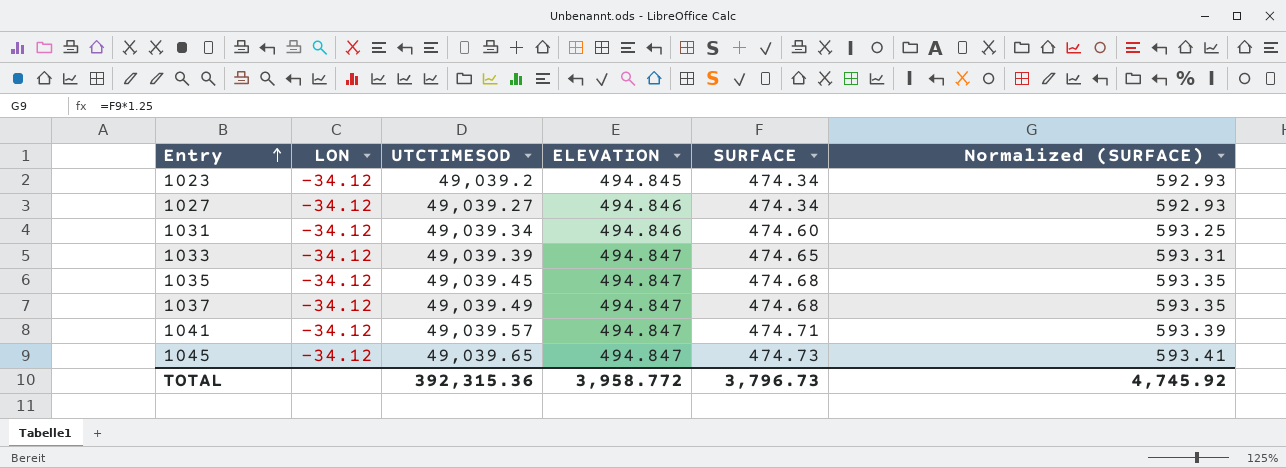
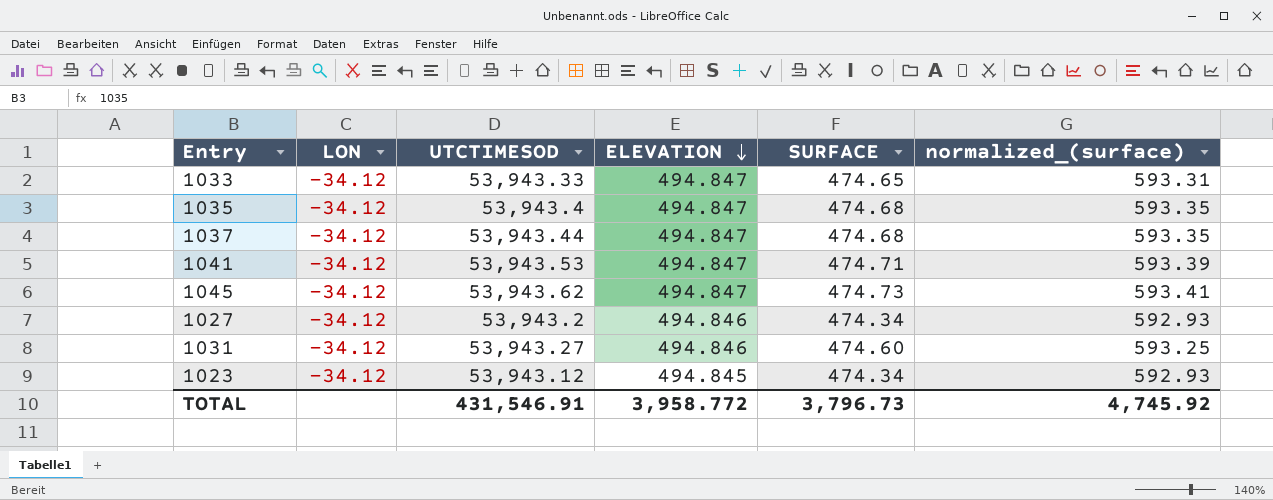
row order: Entry ascending -> ELEVATION descending
column name: Normalized (SURFACE) -> normalized_(surface)
1033 | UTCTIMESOD: 49,039.39 -> 53,943.33
1035 | UTCTIMESOD: 49,039.45 -> 53,943.4
1037 | UTCTIMESOD: 49,039.49 -> 53,943.44
1041 | UTCTIMESOD: 49,039.57 -> 53,943.53
1045 | UTCTIMESOD: 49,039.65 -> 53,943.62
1027 | UTCTIMESOD: 49,039.27 -> 53,943.2
1031 | UTCTIMESOD: 49,039.34 -> 53,943.27
1023 | UTCTIMESOD: 49,039.2 -> 53,943.12
TOTAL | UTCTIMESOD: 392,315.36 -> 431,546.91

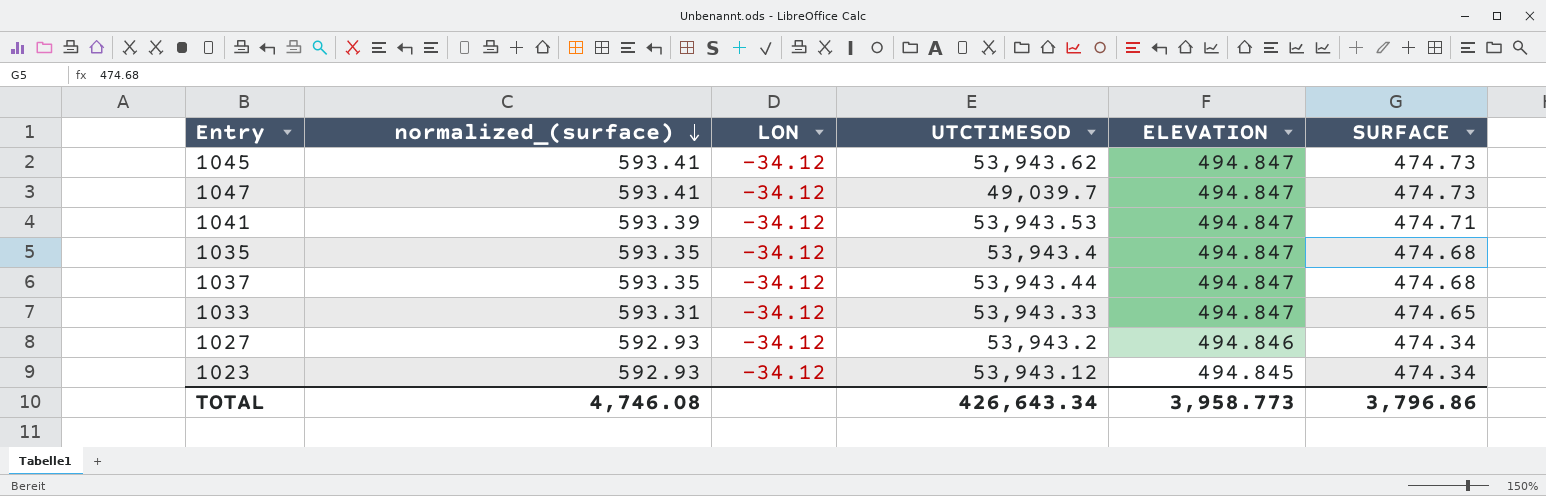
row order: ELEVATION descending -> normalized_(surface) descending
column normalized_(surface) | position: 6 -> 2
row 1031: -34.12 | 53,943.27 | 494.846 | 474.60 | 593.25 -> none
row 1047: none -> 593.41 | -34.12 | 49,039.7 | 494.847 | 474.73
TOTAL | normalized_(surface): 4,745.92 -> 4,746.08
TOTAL | UTCTIMESOD: 431,546.91 -> 426,643.34
TOTAL | ELEVATION: 3,958.772 -> 3,958.773
TOTAL | SURFACE: 3,796.73 -> 3,796.86

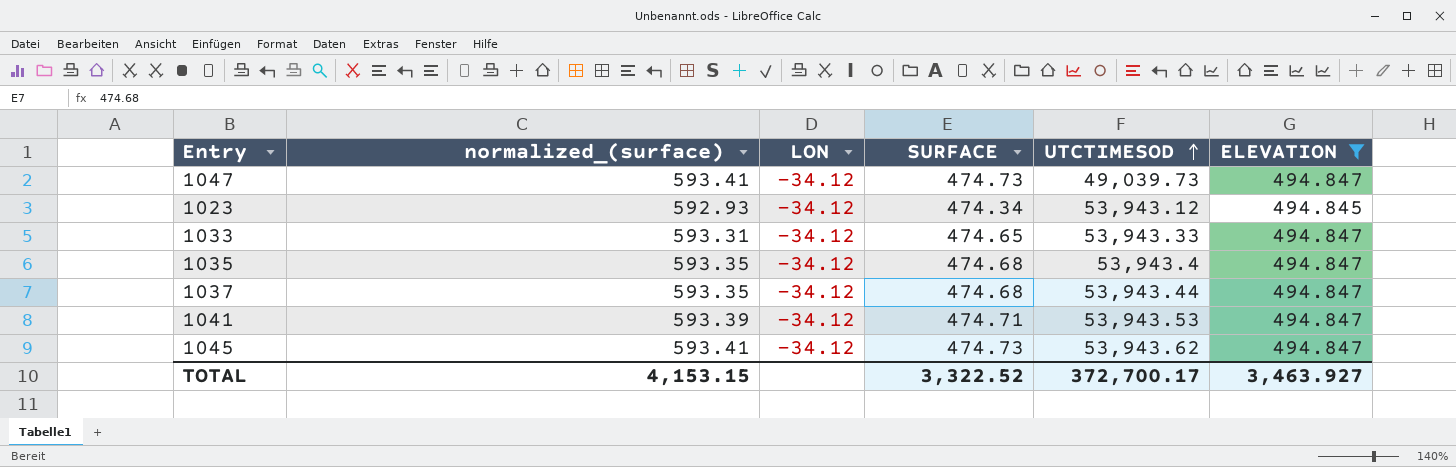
filter: none -> ELEVATION != 494.846
row order: normalized_(surface) descending -> UTCTIMESOD ascending
column SURFACE | position: 6 -> 4
1047 | UTCTIMESOD: 49,039.7 -> 49,039.73
TOTAL | normalized_(surface): 4,746.08 -> 4,153.15
TOTAL | SURFACE: 3,796.86 -> 3,322.52
TOTAL | UTCTIMESOD: 426,643.34 -> 372,700.17
TOTAL | ELEVATION: 3,958.773 -> 3,463.927

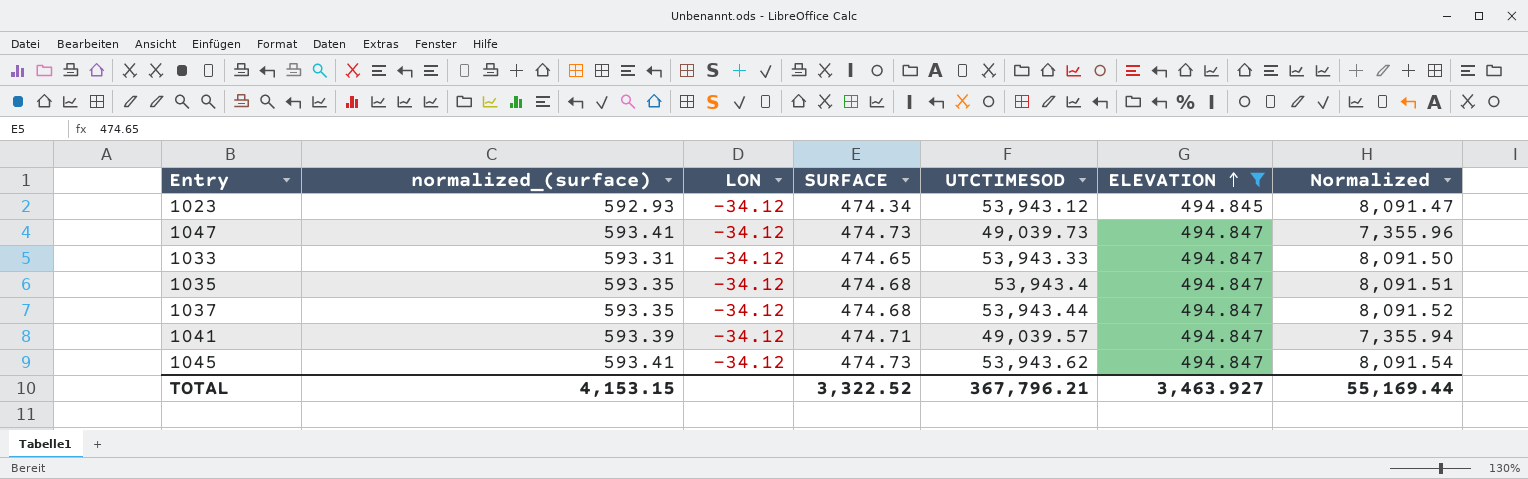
row order: UTCTIMESOD ascending -> ELEVATION ascending
column Normalized | formula: none -> [UTCTIMESOD] * 0.15
1041 | UTCTIMESOD: 53,943.53 -> 49,039.57
TOTAL | UTCTIMESOD: 372,700.17 -> 367,796.21

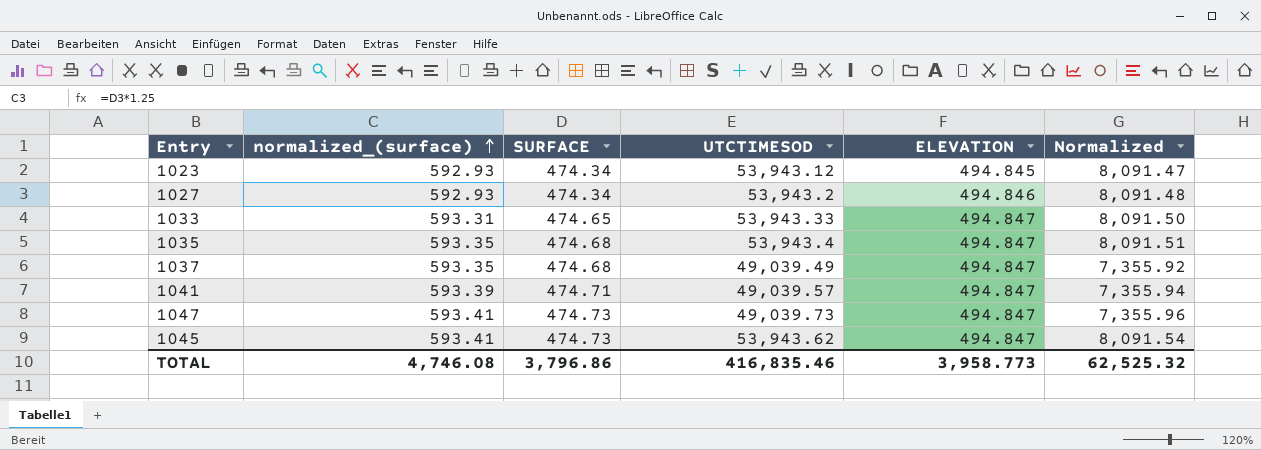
filter: ELEVATION != 494.846 -> none
row order: ELEVATION ascending -> normalized_(surface) ascending
column LON | position: 3 -> none
1037 | UTCTIMESOD: 53,943.44 -> 49,039.49
1037 | Normalized: 8,091.52 -> 7,355.92
TOTAL | normalized_(surface): 4,153.15 -> 4,746.08
TOTAL | SURFACE: 3,322.52 -> 3,796.86
TOTAL | UTCTIMESOD: 367,796.21 -> 416,835.46
TOTAL | ELEVATION: 3,463.927 -> 3,958.773
TOTAL | Normalized: 55,169.44 -> 62,525.32

